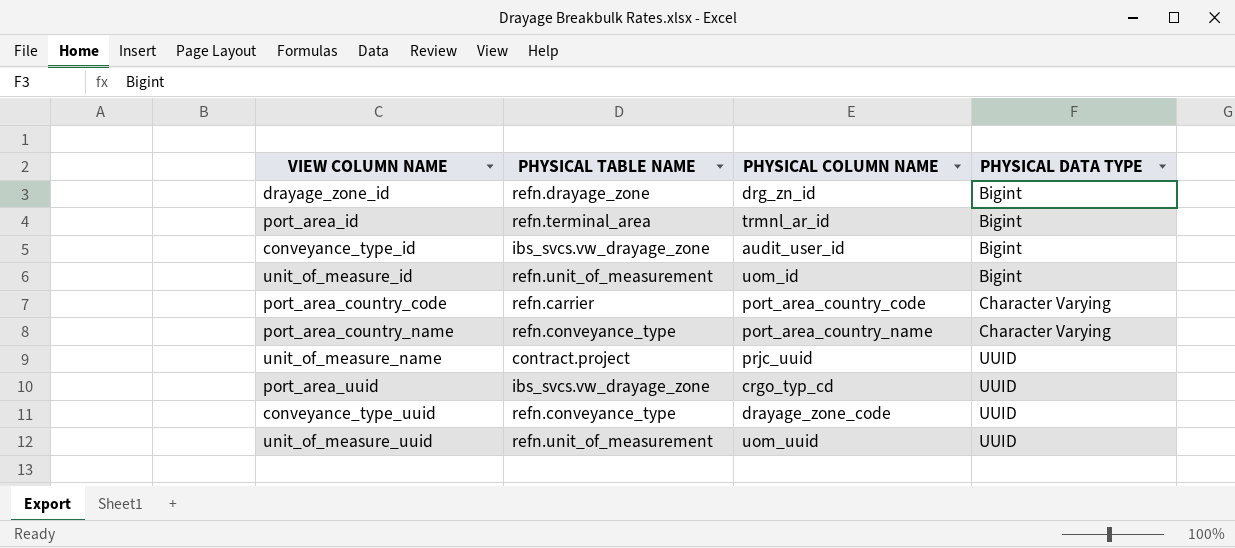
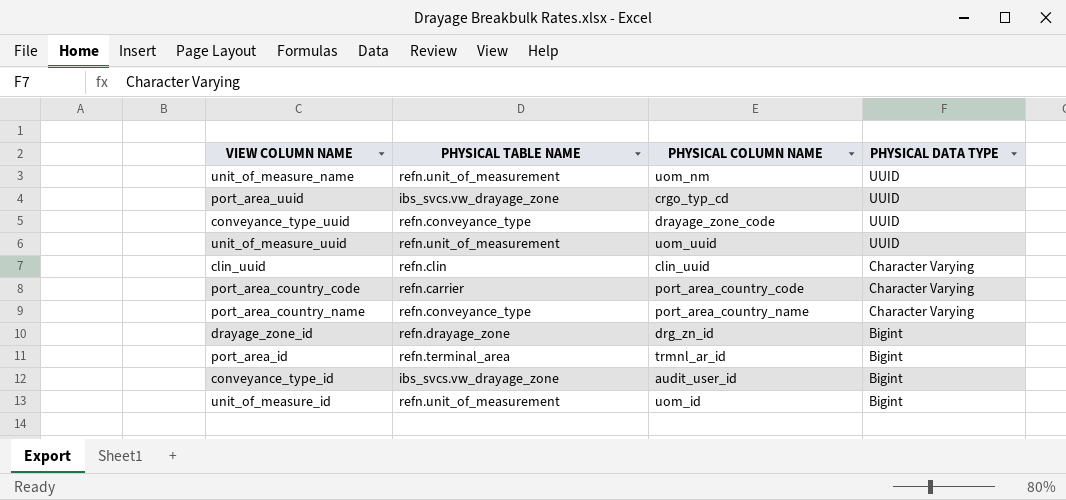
row order: PHYSICAL DATA TYPE ascending -> PHYSICAL DATA TYPE descending
unit_of_measure_name | PHYSICAL TABLE NAME: contract.project -> refn.unit_of_measurement
unit_of_measure_name | PHYSICAL COLUMN NAME: prjc_uuid -> uom_nm
row clin_uuid: none -> refn.clin | clin_uuid | Character Varying

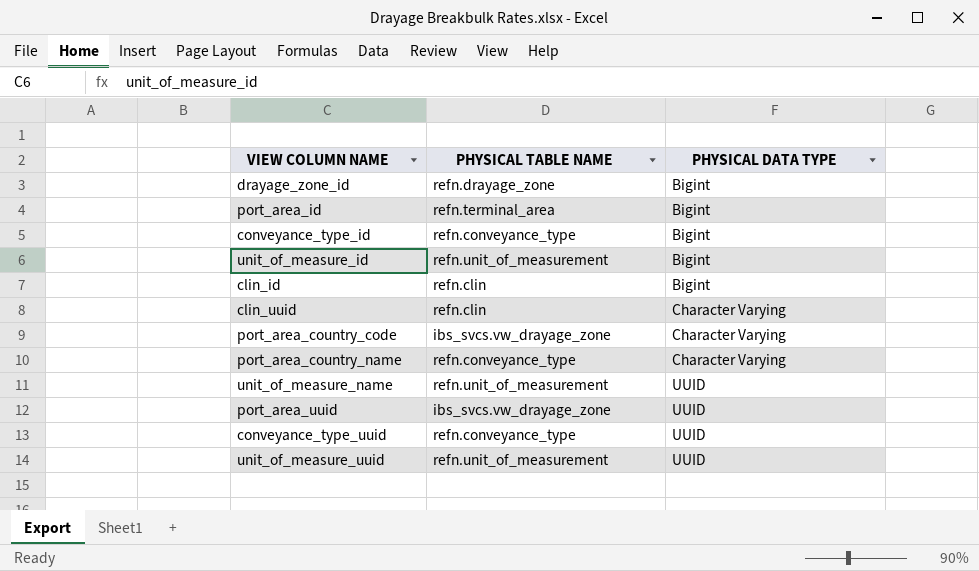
row order: PHYSICAL DATA TYPE descending -> PHYSICAL DATA TYPE ascending
column PHYSICAL COLUMN NAME | position: 3 -> none
conveyance_type_id | PHYSICAL TABLE NAME: ibs_svcs.vw_drayage_zone -> refn.conveyance_type
row clin_id: none -> refn.clin | Bigint
port_area_country_code | PHYSICAL TABLE NAME: refn.carrier -> ibs_svcs.vw_drayage_zone

